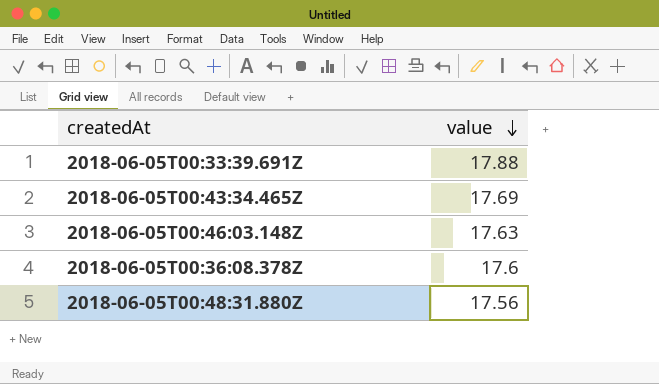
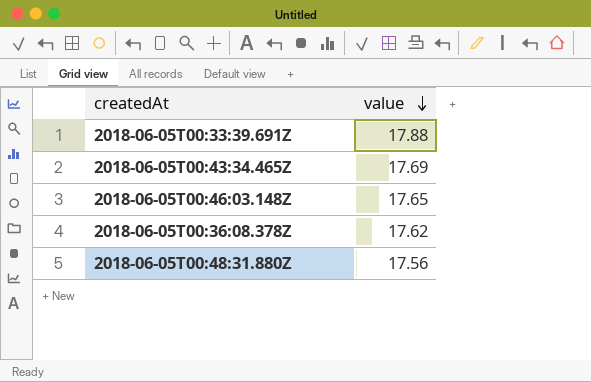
2018-06-05T00:46:03.148Z | value: 17.63 -> 17.65
2018-06-05T00:36:08.378Z | value: 17.6 -> 17.62

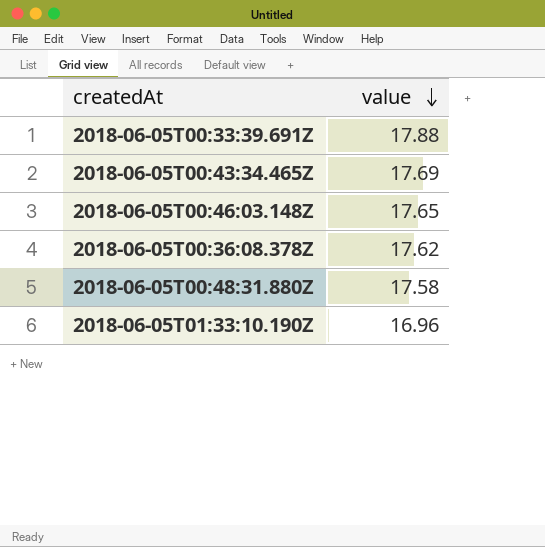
2018-06-05T00:48:31.880Z | value: 17.56 -> 17.58
row 2018-06-05T01:33:10.190Z: none -> 16.96

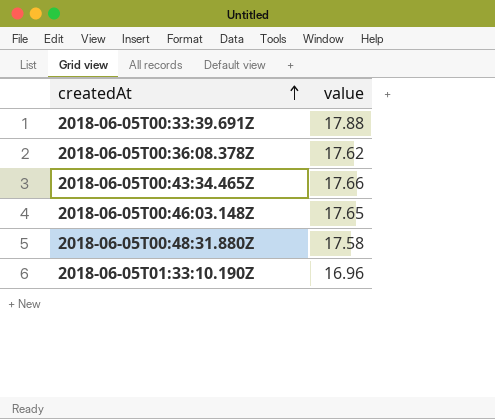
row order: value descending -> createdAt ascending
2018-06-05T00:43:34.465Z | value: 17.69 -> 17.66

